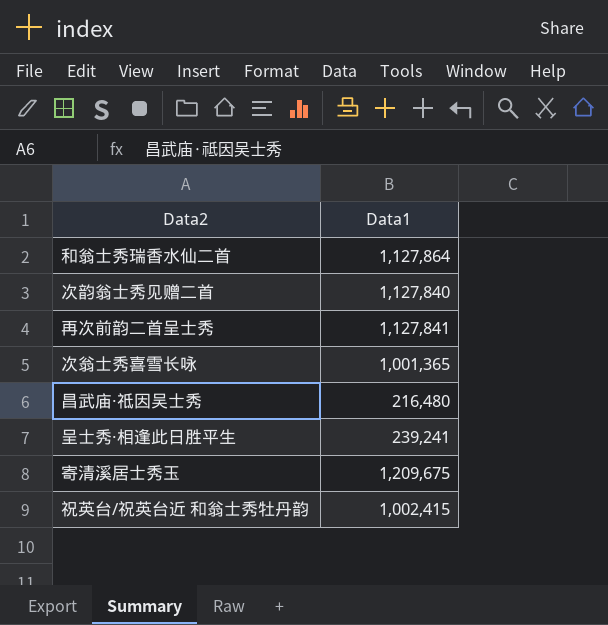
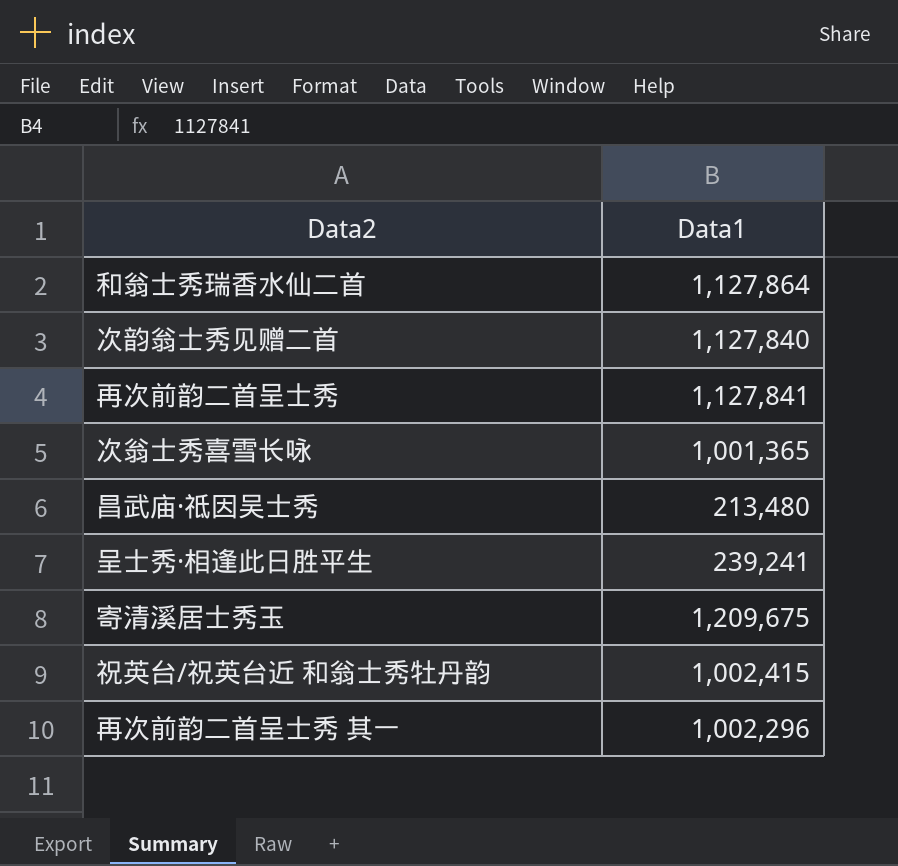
昌武庙·祗因吴士秀 | Data1: 216,480 -> 213,480
row 再次前韵二首呈士秀 其一: none -> 1,002,296

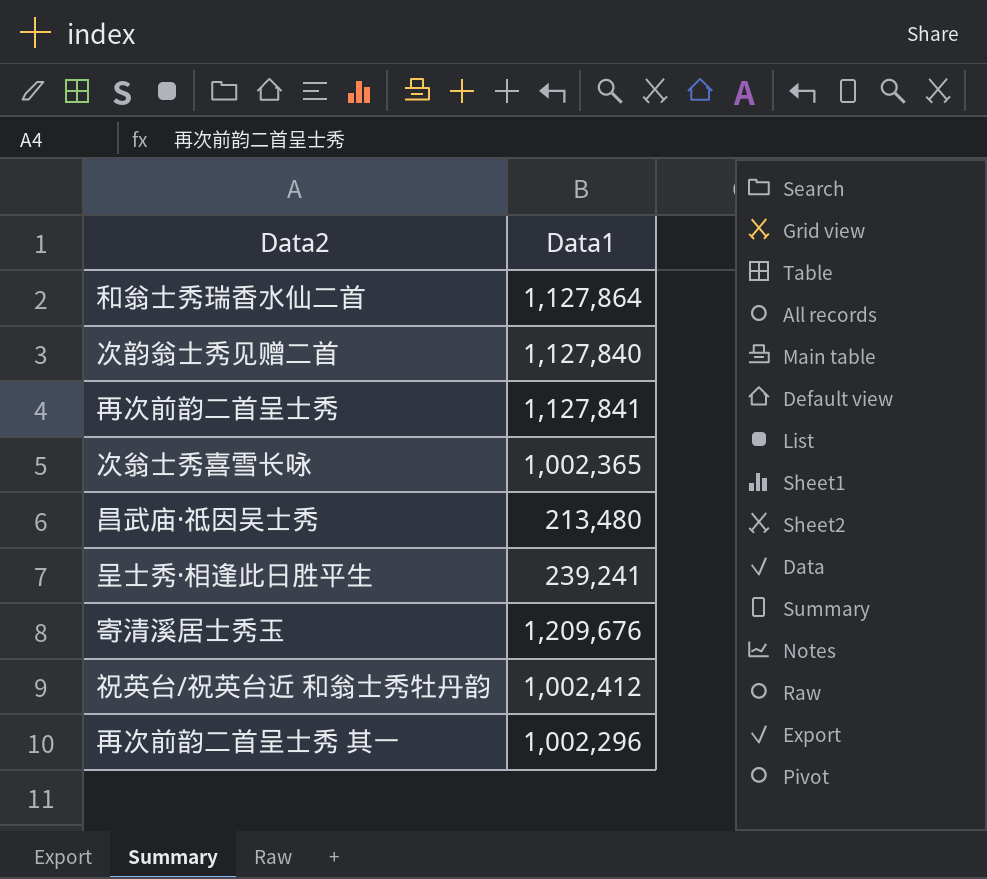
次翁士秀喜雪长咏 | Data1: 1,001,365 -> 1,002,365
寄清溪居士秀玉 | Data1: 1,209,675 -> 1,209,676
祝英台/祝英台近 和翁士秀牡丹韵 | Data1: 1,002,415 -> 1,002,412

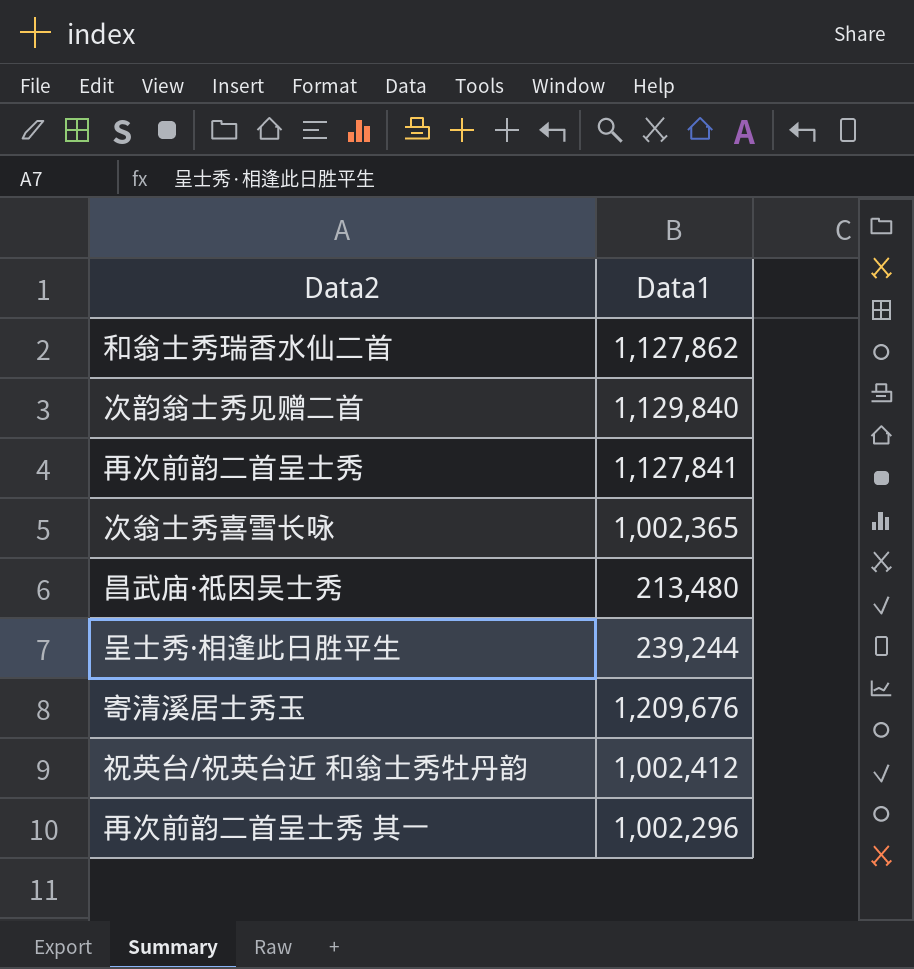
和翁士秀瑞香水仙二首 | Data1: 1,127,864 -> 1,127,862
次韵翁士秀见赠二首 | Data1: 1,127,840 -> 1,129,840
呈士秀·相逢此日胜平生 | Data1: 239,241 -> 239,244

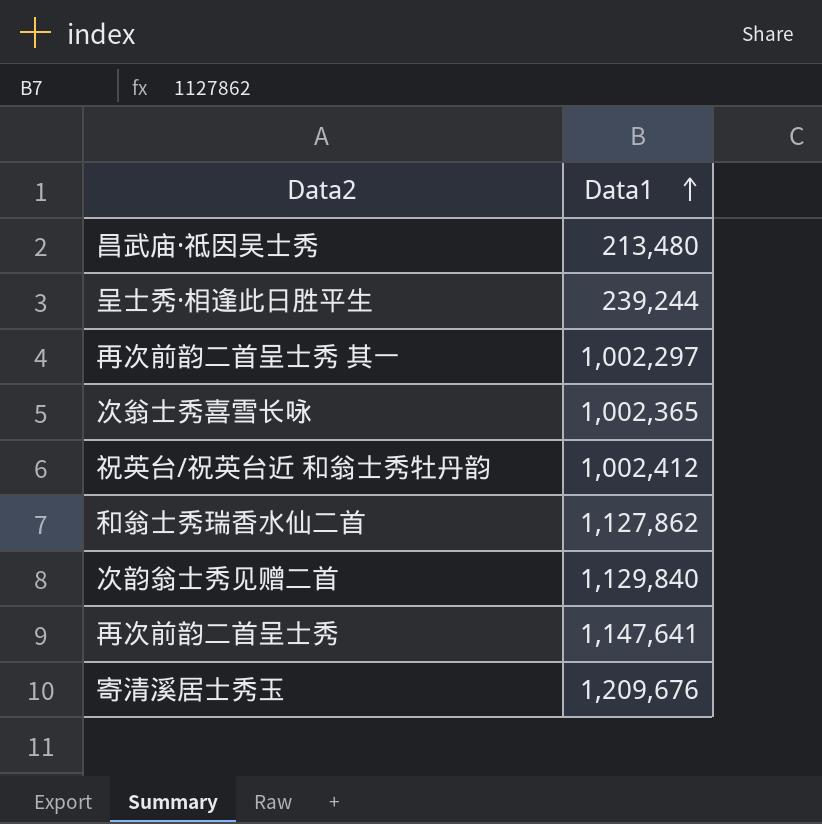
row order: none -> Data1 ascending
再次前韵二首呈士秀 其一 | Data1: 1,002,296 -> 1,002,297
再次前韵二首呈士秀 | Data1: 1,127,841 -> 1,147,641

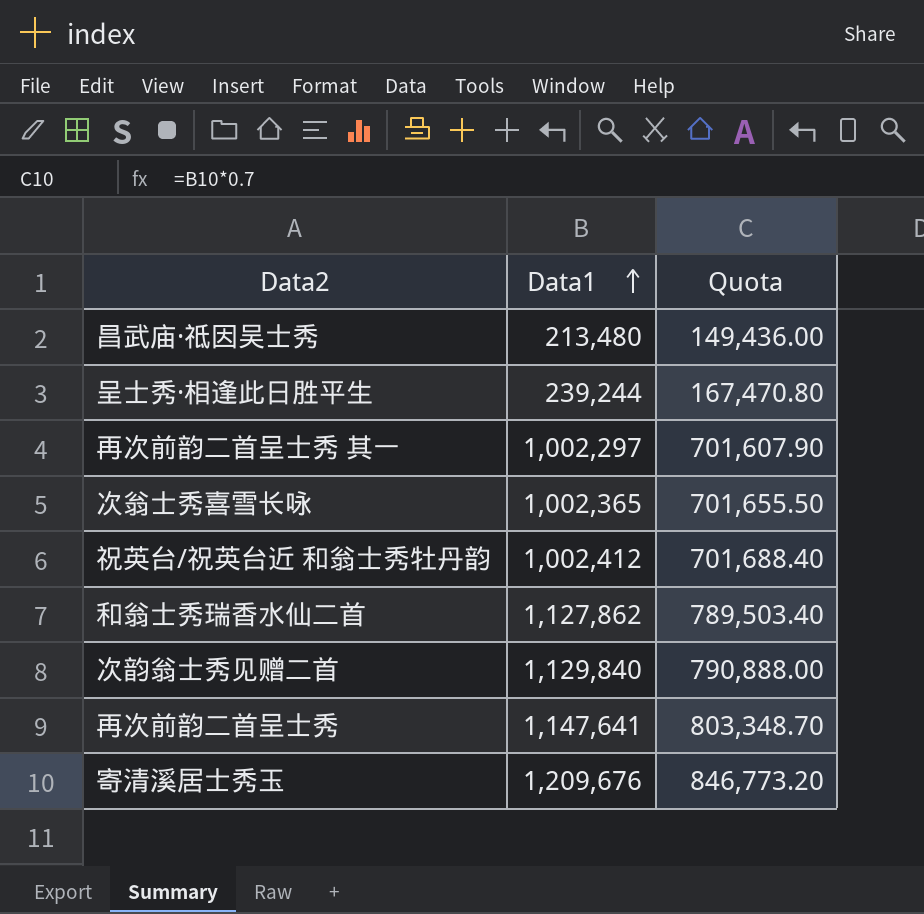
column Quota | formula: none -> [Data1] * 0.7

